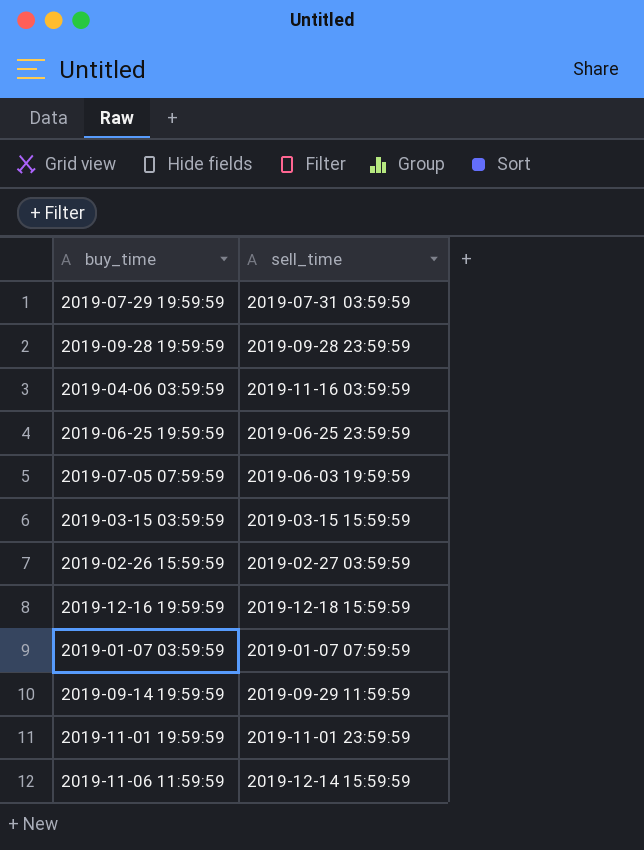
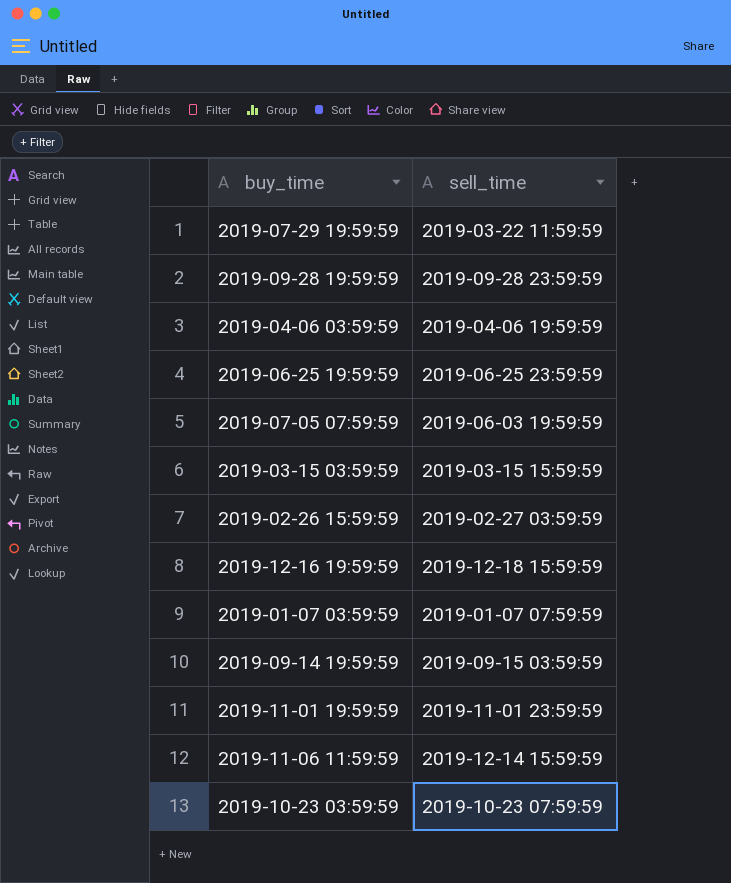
2019-07-29 19:59:59 | sell_time: 2019-07-31 03:59:59 -> 2019-03-22 11:59:59
2019-04-06 03:59:59 | sell_time: 2019-11-16 03:59:59 -> 2019-04-06 19:59:59
2019-09-14 19:59:59 | sell_time: 2019-09-29 11:59:59 -> 2019-09-15 03:59:59
row 2019-10-23 03:59:59: none -> 2019-10-23 07:59:59

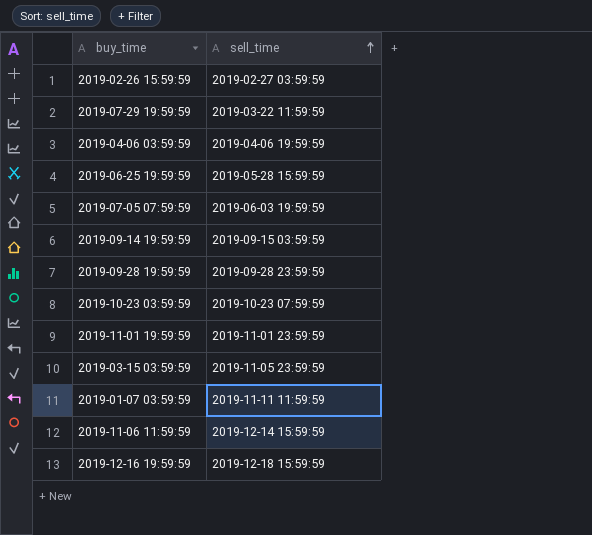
row order: none -> sell_time ascending
2019-06-25 19:59:59 | sell_time: 2019-06-25 23:59:59 -> 2019-05-28 15:59:59
2019-03-15 03:59:59 | sell_time: 2019-03-15 15:59:59 -> 2019-11-05 23:59:59
2019-01-07 03:59:59 | sell_time: 2019-01-07 07:59:59 -> 2019-11-11 11:59:59

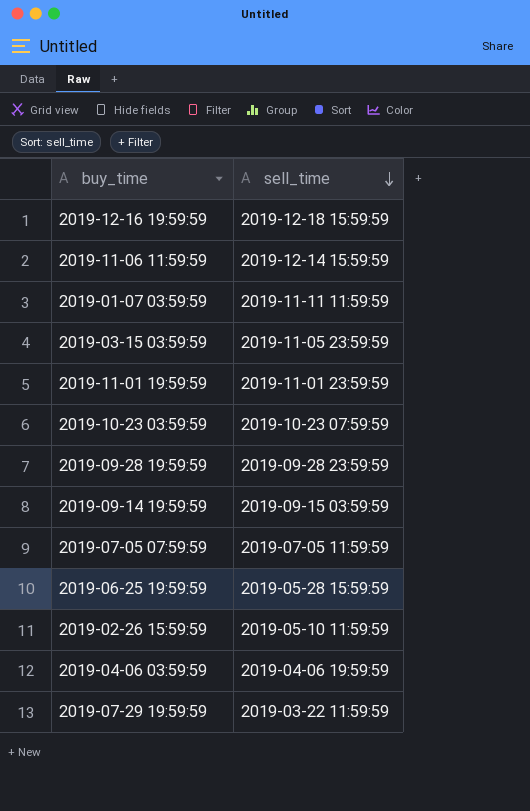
row order: sell_time ascending -> sell_time descending
2019-07-05 07:59:59 | sell_time: 2019-06-03 19:59:59 -> 2019-07-05 11:59:59
2019-02-26 15:59:59 | sell_time: 2019-02-27 03:59:59 -> 2019-05-10 11:59:59

